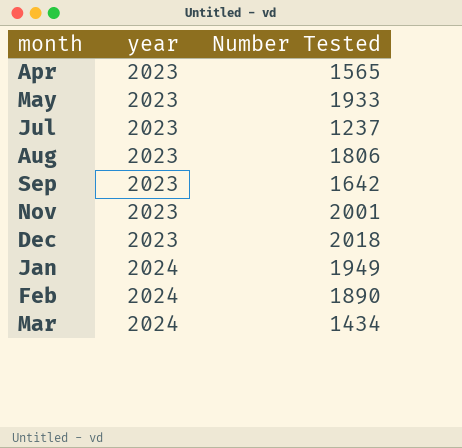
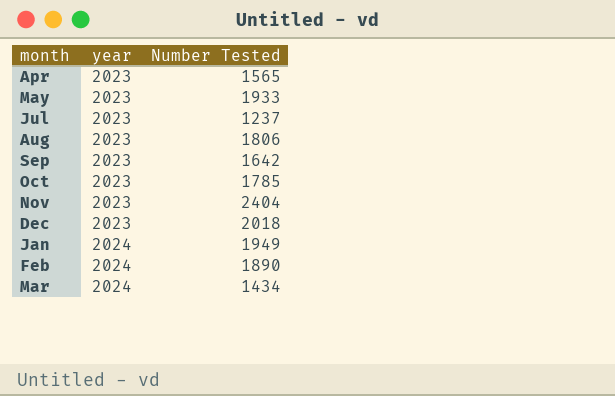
row Oct: none -> 2023 | 1785
Nov | Number Tested: 2001 -> 2404

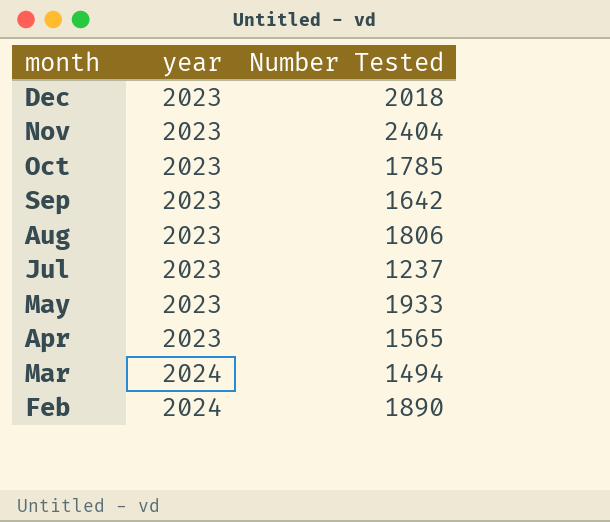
row order: year ascending -> month descending
row Jan: 2024 | 1949 -> none
Mar | Number Tested: 1434 -> 1494

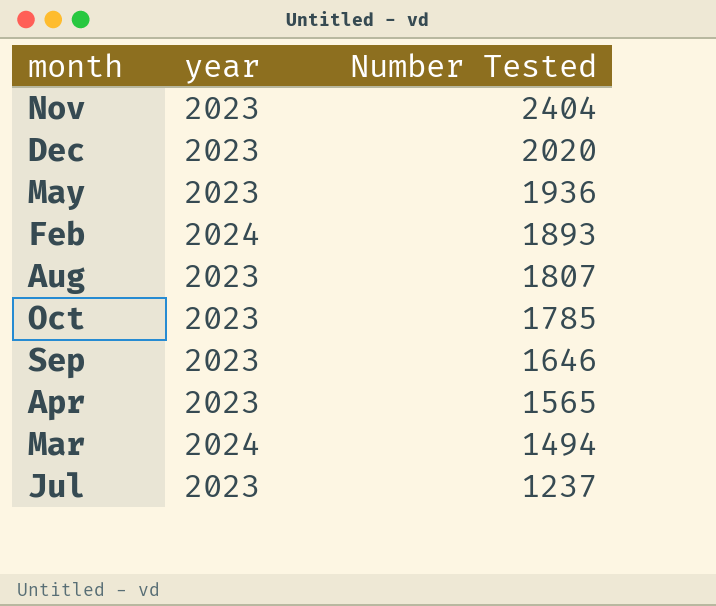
row order: month descending -> Number Tested descending
Dec | Number Tested: 2018 -> 2020
May | Number Tested: 1933 -> 1936
Feb | Number Tested: 1890 -> 1893
Aug | Number Tested: 1806 -> 1807
Sep | Number Tested: 1642 -> 1646

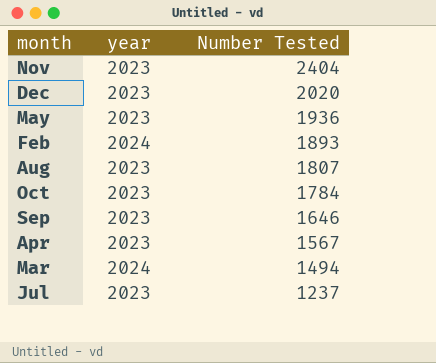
Oct | Number Tested: 1785 -> 1784
Apr | Number Tested: 1565 -> 1567

